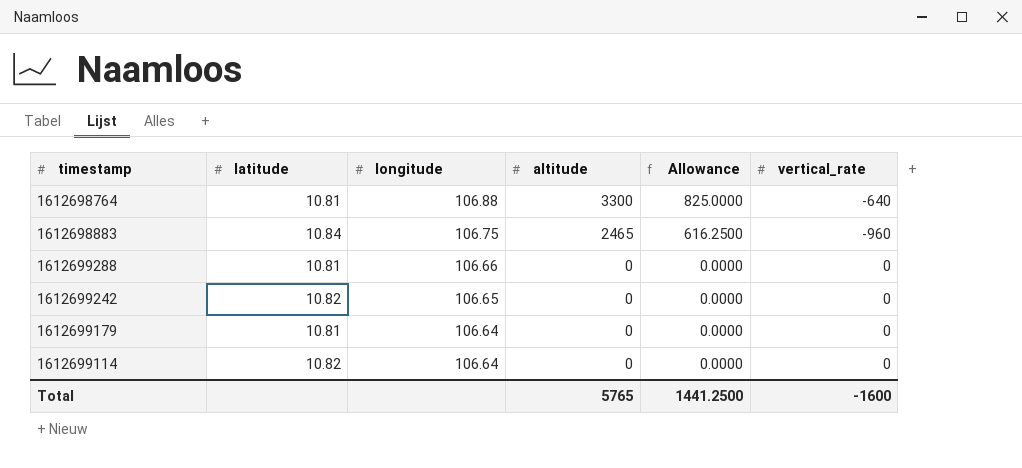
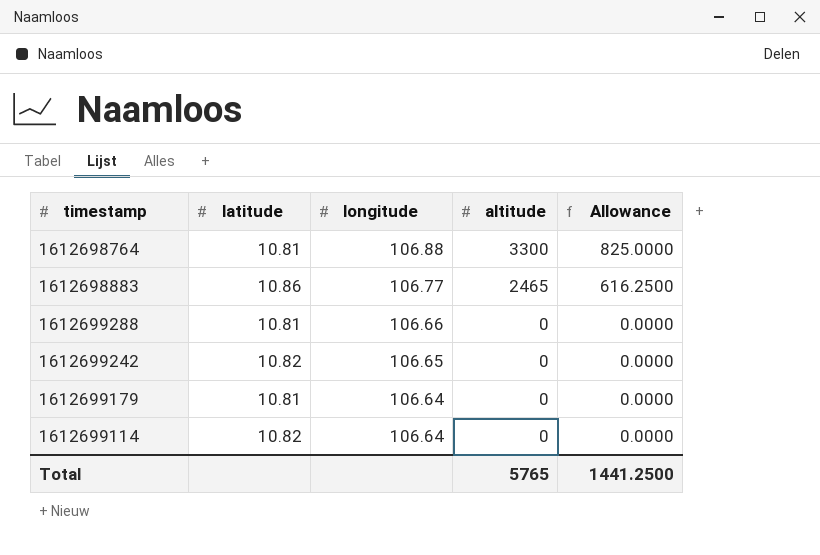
column vertical_rate | position: 6 -> none
1612698883 | latitude: 10.84 -> 10.86
1612698883 | longitude: 106.75 -> 106.77

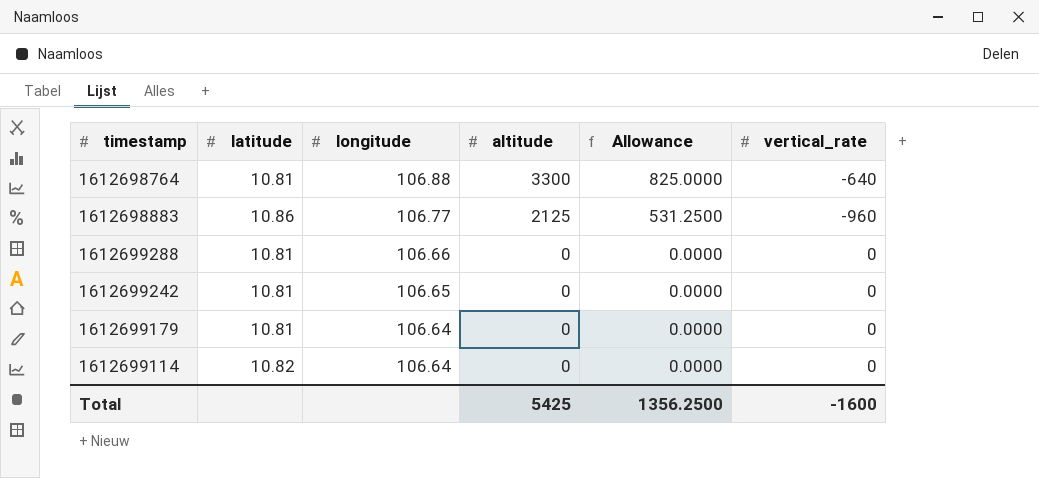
column vertical_rate | position: none -> 6
1612698883 | altitude: 2465 -> 2125
1612698883 | Allowance: 616.2500 -> 531.2500
1612699242 | latitude: 10.82 -> 10.81
Total | altitude: 5765 -> 5425
Total | Allowance: 1441.2500 -> 1356.2500

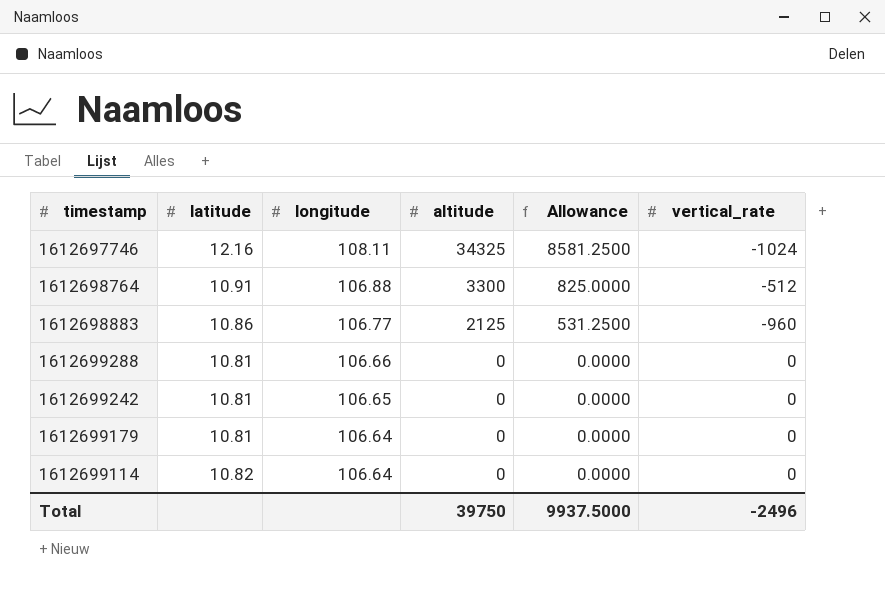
row 1612697746: none -> 12.16 | 108.11 | 34325 | 8581.2500 | -1024
1612698764 | latitude: 10.81 -> 10.91
1612698764 | vertical_rate: -640 -> -512
Total | altitude: 5425 -> 39750
Total | Allowance: 1356.2500 -> 9937.5000
Total | vertical_rate: -1600 -> -2496

